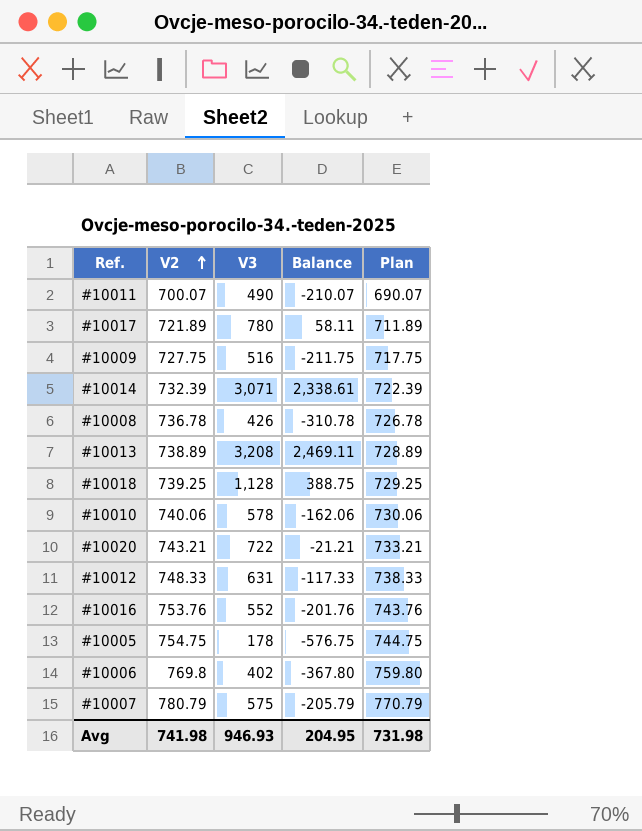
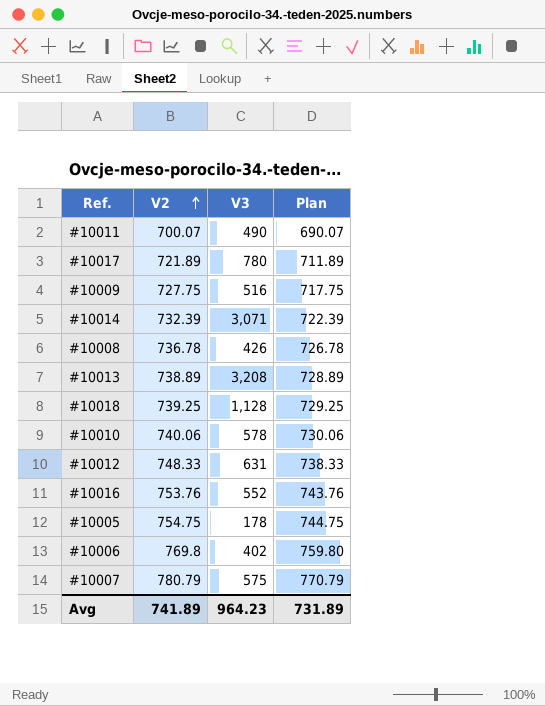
column Balance | formula: [V3] - [V2] -> none
row #10020: 743.21 | 722 | -21.21 | 733.21 -> none
Avg | V2: 741.98 -> 741.89
Avg | V3: 946.93 -> 964.23
Avg | Plan: 731.98 -> 731.89

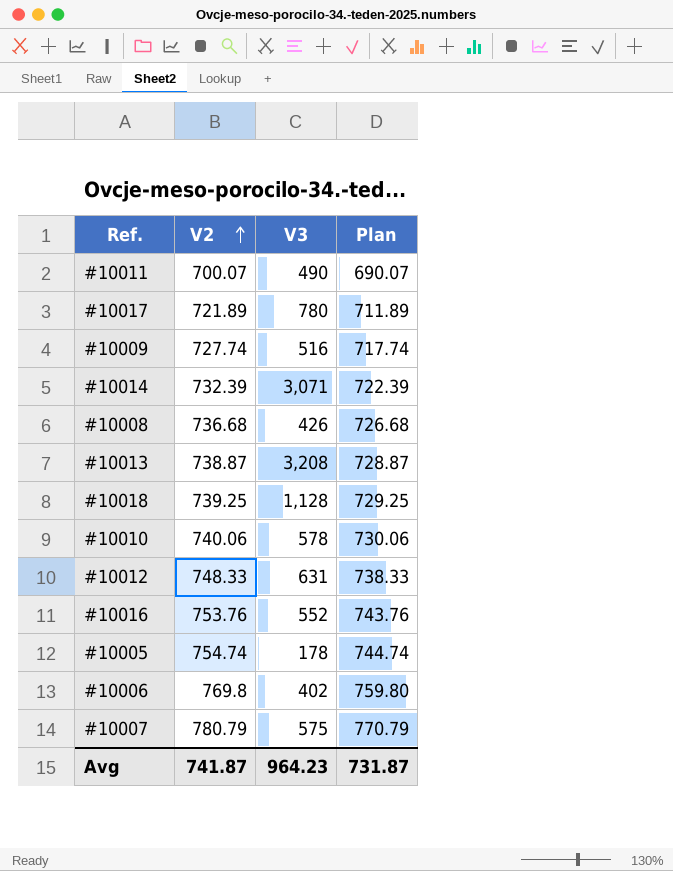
#10009 | V2: 727.75 -> 727.74
#10009 | Plan: 717.75 -> 717.74
#10008 | V2: 736.78 -> 736.68
#10008 | Plan: 726.78 -> 726.68
#10013 | V2: 738.89 -> 738.87
#10013 | Plan: 728.89 -> 728.87
#10005 | V2: 754.75 -> 754.74
#10005 | Plan: 744.75 -> 744.74
Avg | V2: 741.89 -> 741.87
Avg | Plan: 731.89 -> 731.87

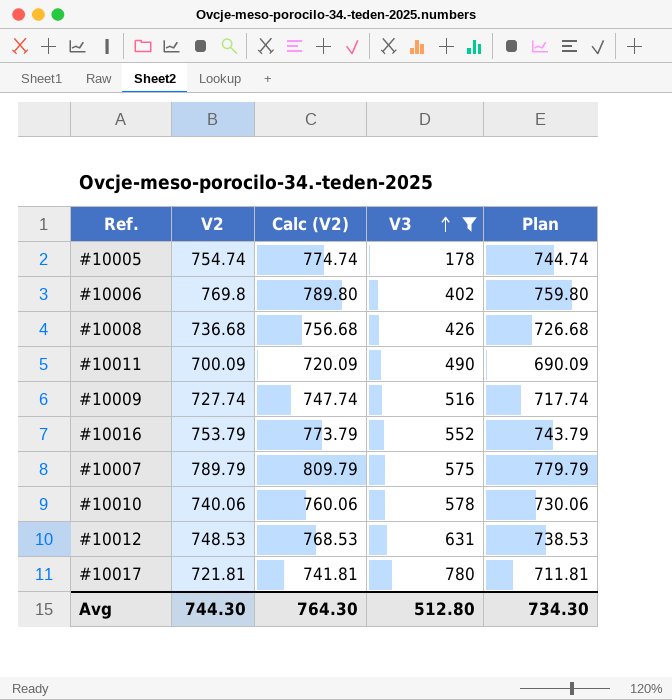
filter: none -> V3 <= 780
row order: V2 ascending -> V3 ascending
column Calc (V2) | formula: none -> [V2] + 20
#10011 | V2: 700.07 -> 700.09
#10011 | Plan: 690.07 -> 690.09
#10016 | V2: 753.76 -> 753.79
#10016 | Plan: 743.76 -> 743.79
#10007 | V2: 780.79 -> 789.79
#10007 | Plan: 770.79 -> 779.79
#10012 | V2: 748.33 -> 748.53
#10012 | Plan: 738.33 -> 738.53
#10017 | V2: 721.89 -> 721.81
#10017 | Plan: 711.89 -> 711.81
Avg | V2: 741.87 -> 744.30
Avg | V3: 964.23 -> 512.80
Avg | Plan: 731.87 -> 734.30

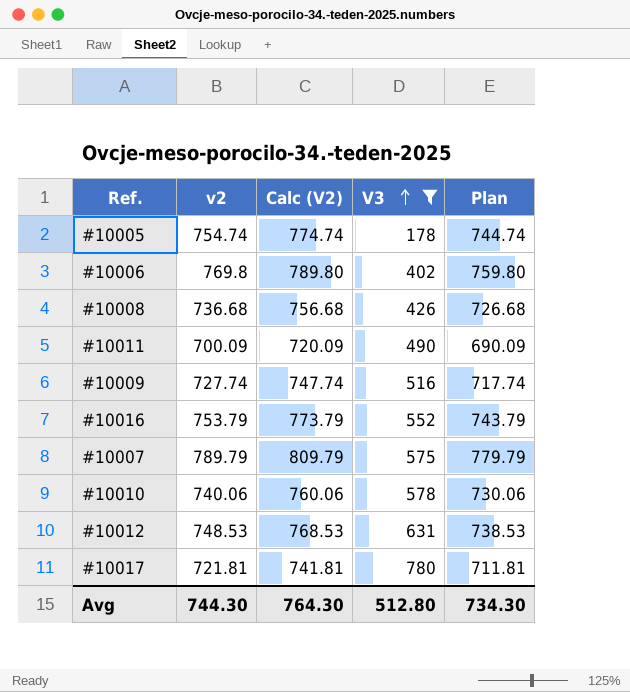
column name: V2 -> v2

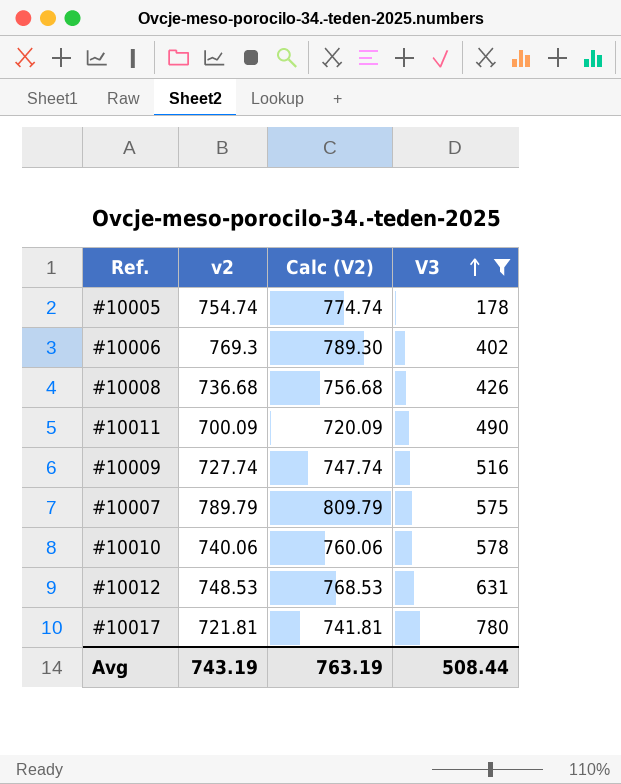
column Plan | formula: [v2] - 10 -> none
row #10016: 753.79 | 773.79 | 552 | 743.79 -> none
#10006 | v2: 769.8 -> 769.3
#10006 | Calc (V2): 789.80 -> 789.30
Avg | v2: 744.30 -> 743.19
Avg | Calc (V2): 764.30 -> 763.19
Avg | V3: 512.80 -> 508.44

